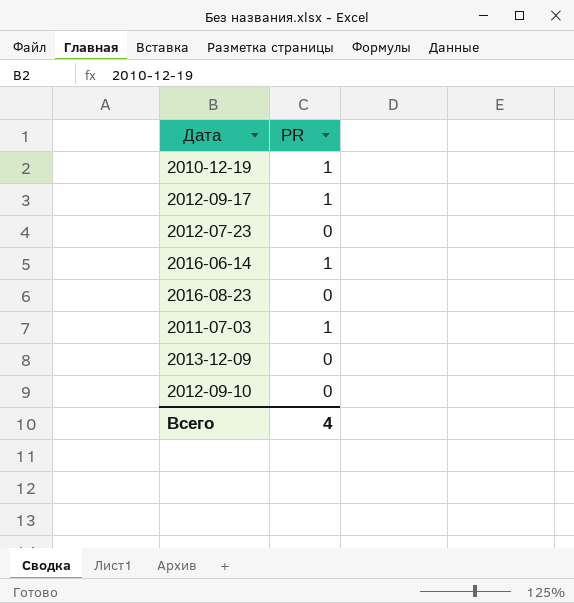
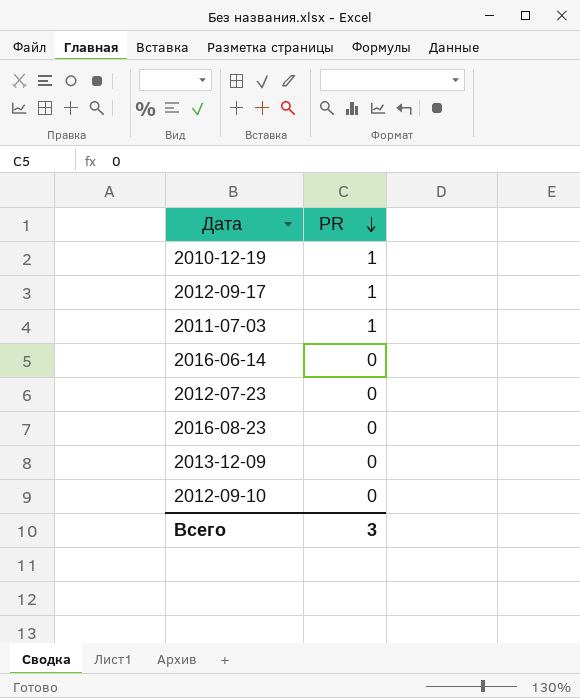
row order: none -> PR descending
2016-06-14 | PR: 1 -> 0
Всего | PR: 4 -> 3

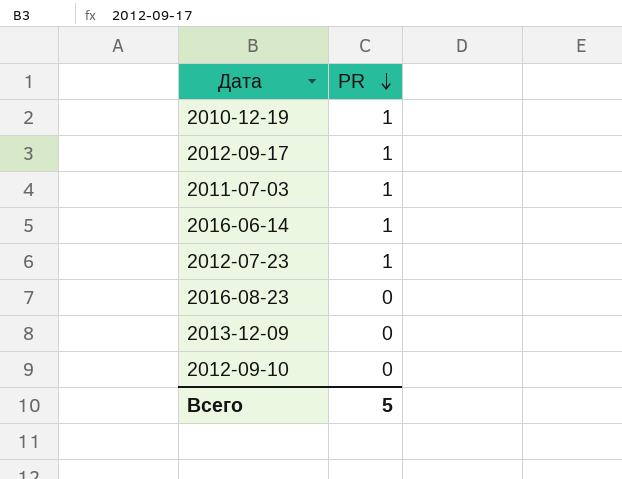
2016-06-14 | PR: 0 -> 1
2012-07-23 | PR: 0 -> 1
Всего | PR: 3 -> 5

